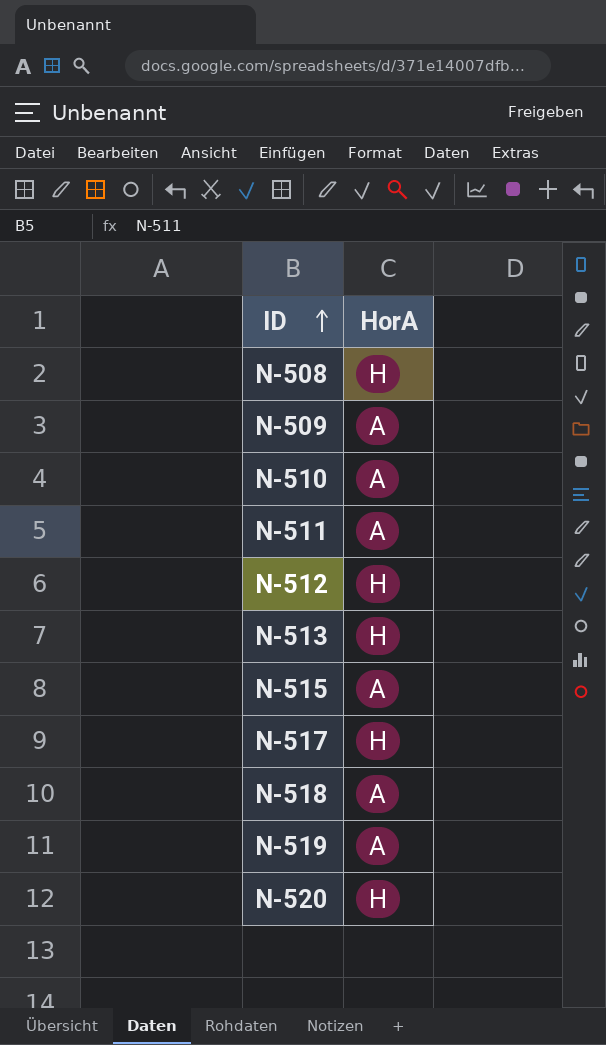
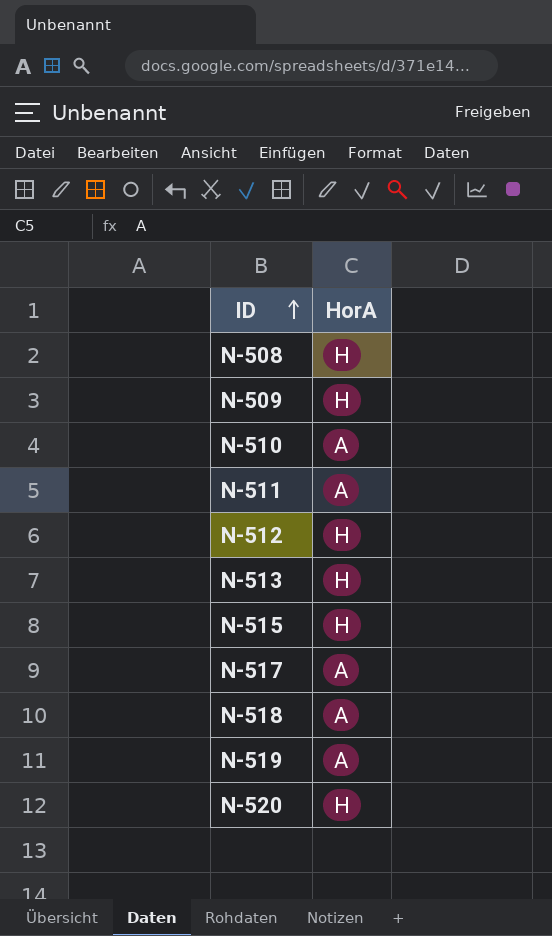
N-509 | HorA: A -> H
N-515 | HorA: A -> H
N-517 | HorA: H -> A

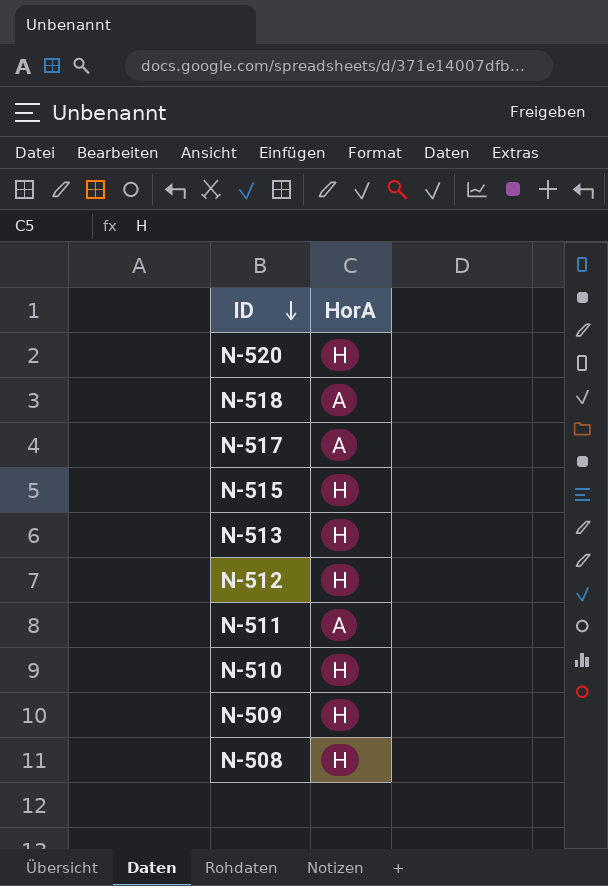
row order: ID ascending -> ID descending
row N-519: A -> none
N-510 | HorA: A -> H

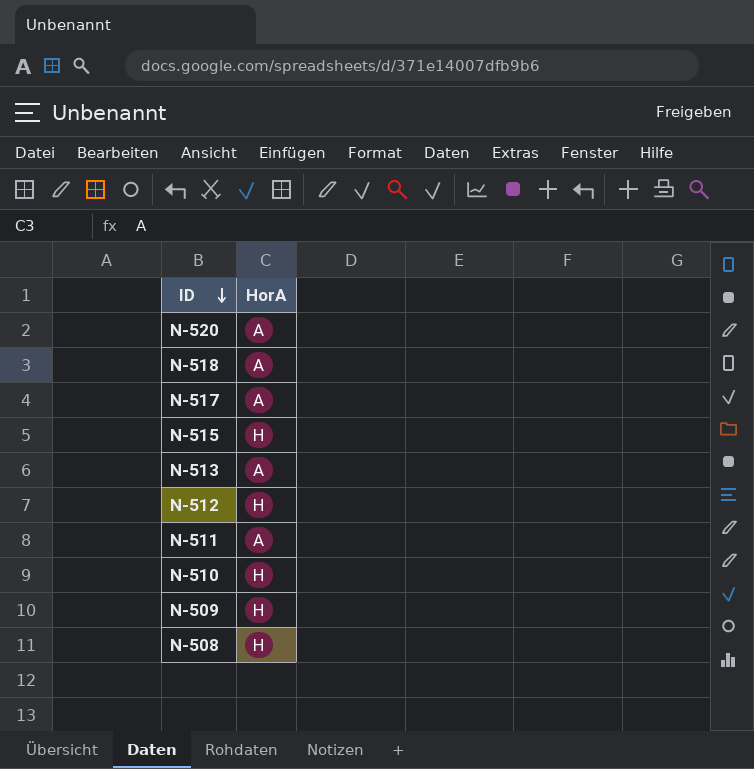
N-520 | HorA: H -> A
N-513 | HorA: H -> A

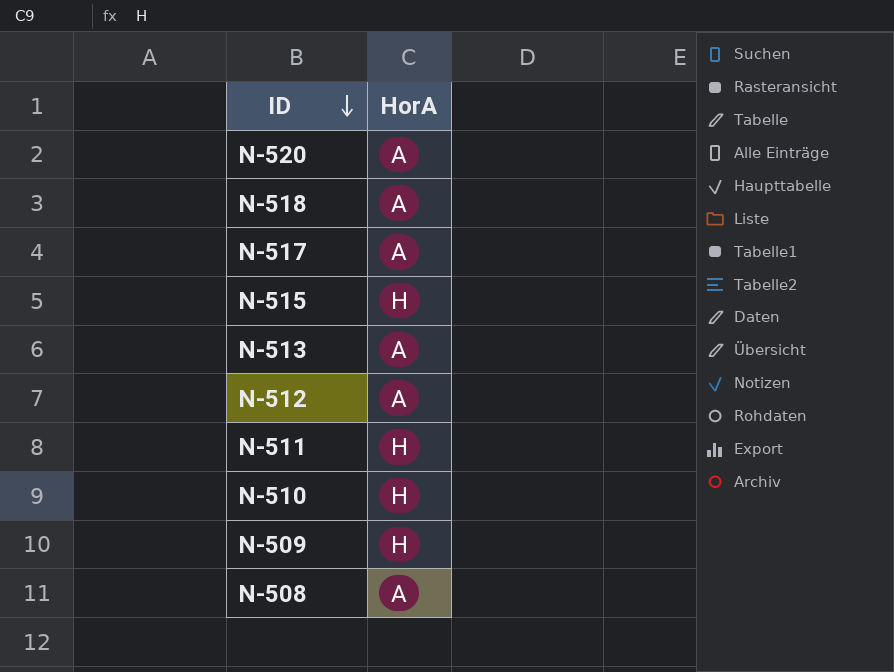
N-512 | HorA: H -> A
N-511 | HorA: A -> H
N-508 | HorA: H -> A

